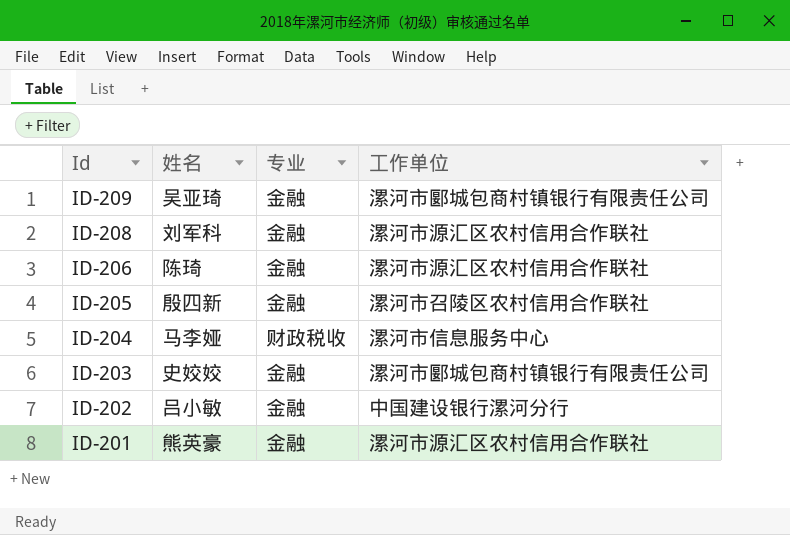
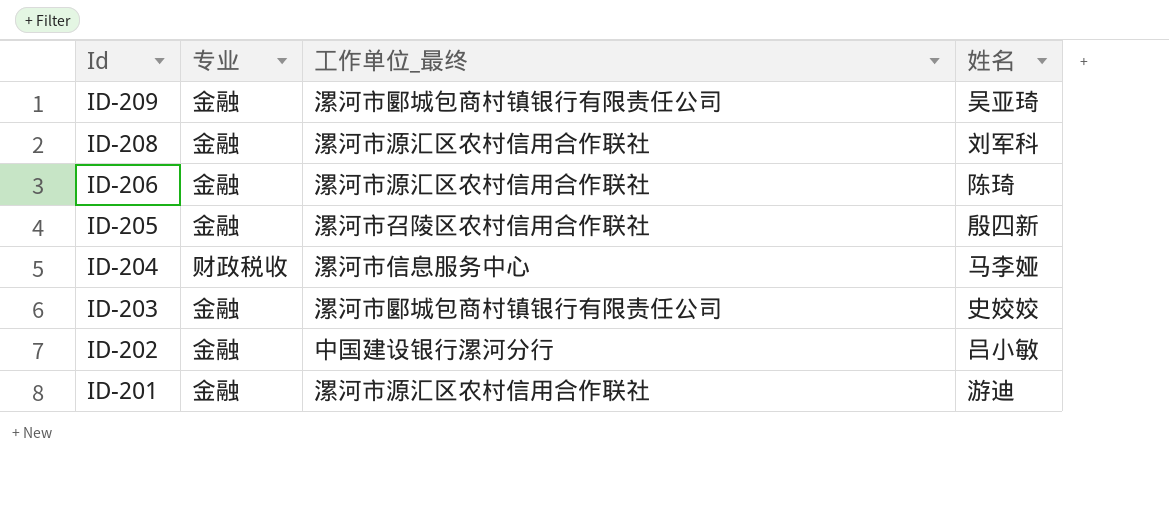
column name: 工作单位 -> 工作单位_最终
column 姓名 | position: 2 -> 4
ID-201 | 姓名: 熊英豪 -> 游迪

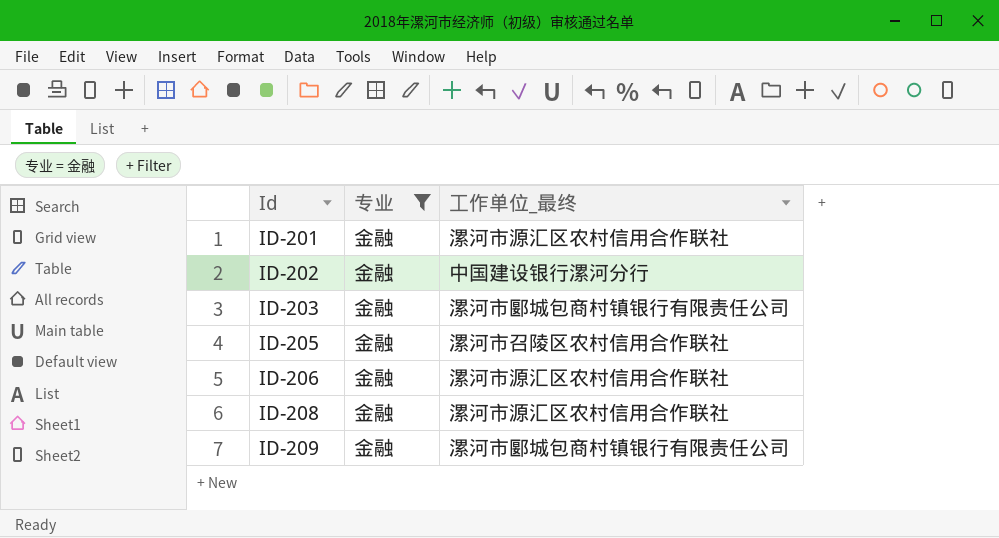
filter: none -> 专业 = 金融
row order: Id descending -> Id ascending
column 姓名 | position: 4 -> none

